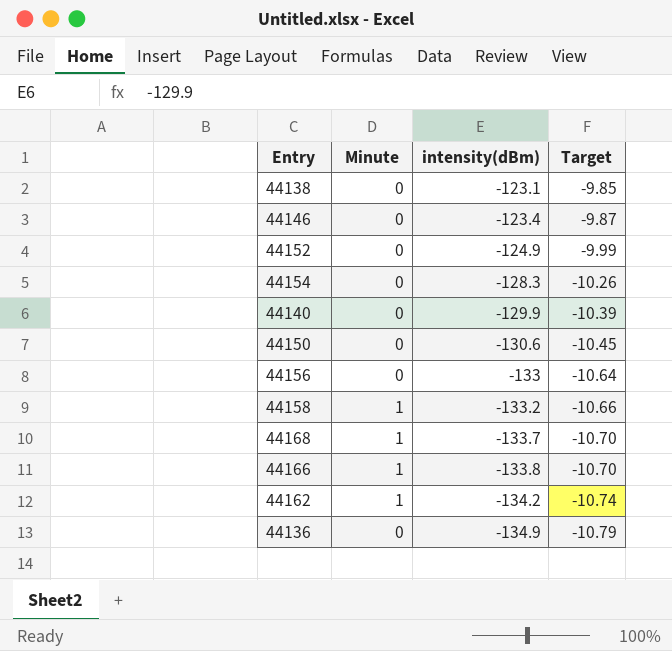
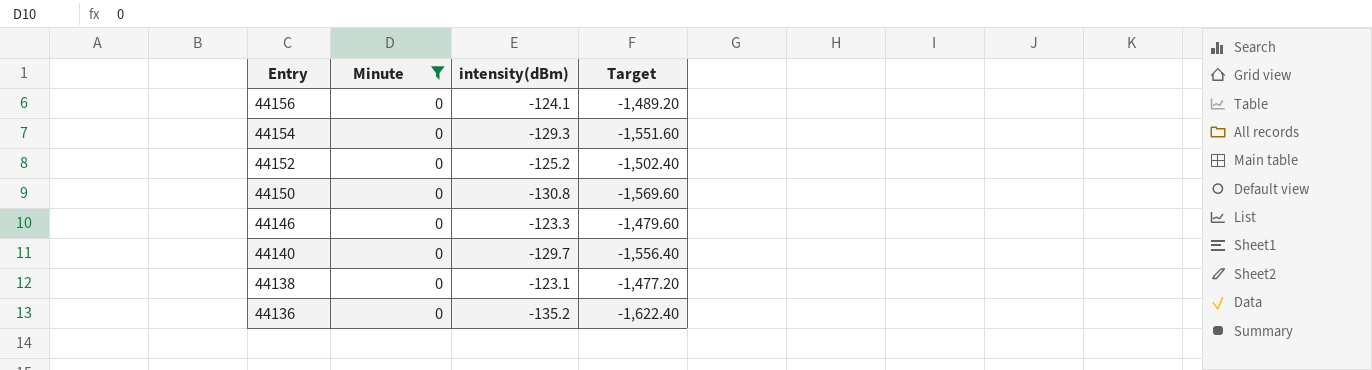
filter: none -> Minute = 0
row order: intensity(dBm) descending -> Entry descending
column Target | formula: [intensity(dBm)] * 0.08 -> [intensity(dBm)] * 12
44156 | intensity(dBm): -133 -> -124.1
44154 | intensity(dBm): -128.3 -> -129.3
44152 | intensity(dBm): -124.9 -> -125.2
44150 | intensity(dBm): -130.6 -> -130.8
44146 | intensity(dBm): -123.4 -> -123.3
44140 | intensity(dBm): -129.9 -> -129.7
44136 | intensity(dBm): -134.9 -> -135.2

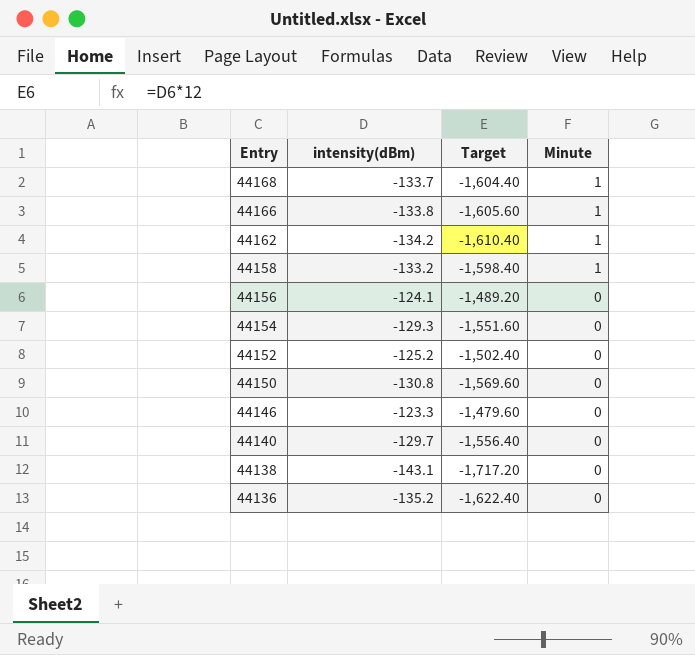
filter: Minute = 0 -> none
column Minute | position: 2 -> 4
44138 | intensity(dBm): -123.1 -> -143.1
44138 | Target: -1,477.20 -> -1,717.20

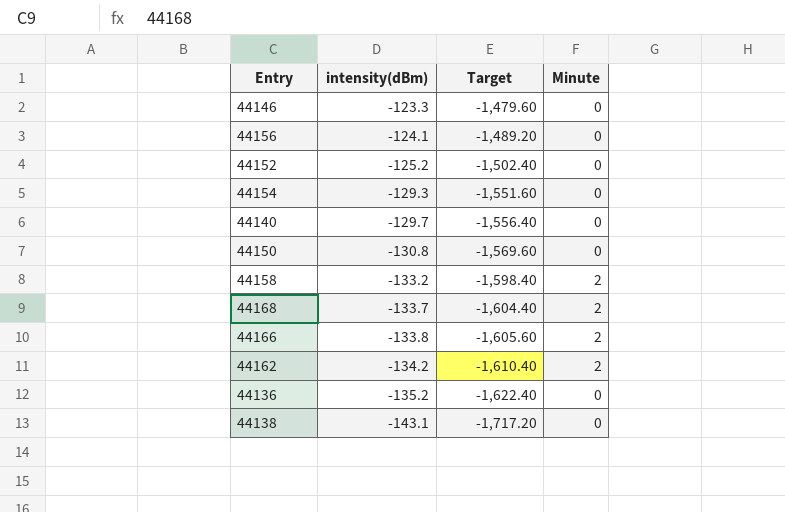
row order: Entry descending -> intensity(dBm) descending
44158 | Minute: 1 -> 2
44168 | Minute: 1 -> 2
44166 | Minute: 1 -> 2
44162 | Minute: 1 -> 2

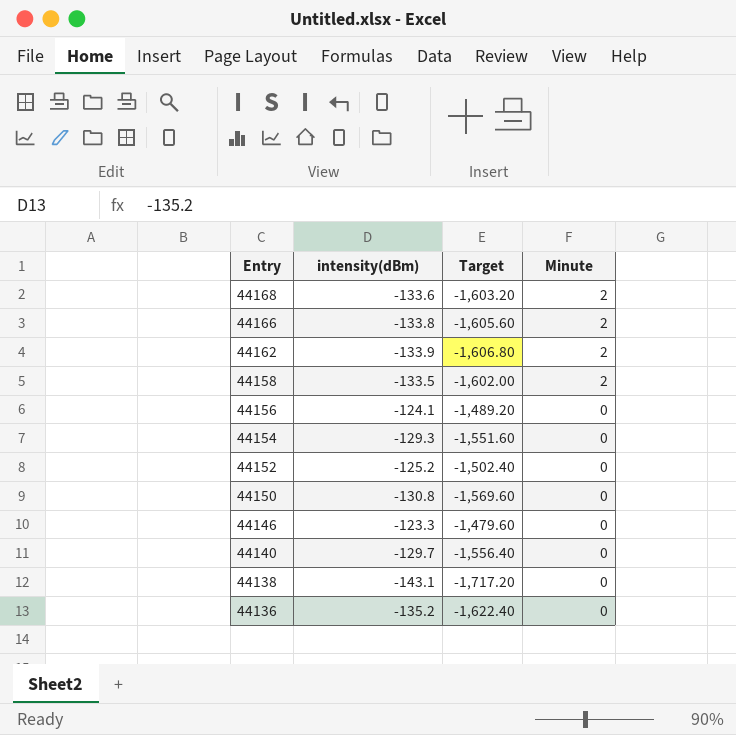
row order: intensity(dBm) descending -> Entry descending
44168 | intensity(dBm): -133.7 -> -133.6
44168 | Target: -1,604.40 -> -1,603.20
44162 | intensity(dBm): -134.2 -> -133.9
44162 | Target: -1,610.40 -> -1,606.80
44158 | intensity(dBm): -133.2 -> -133.5
44158 | Target: -1,598.40 -> -1,602.00

